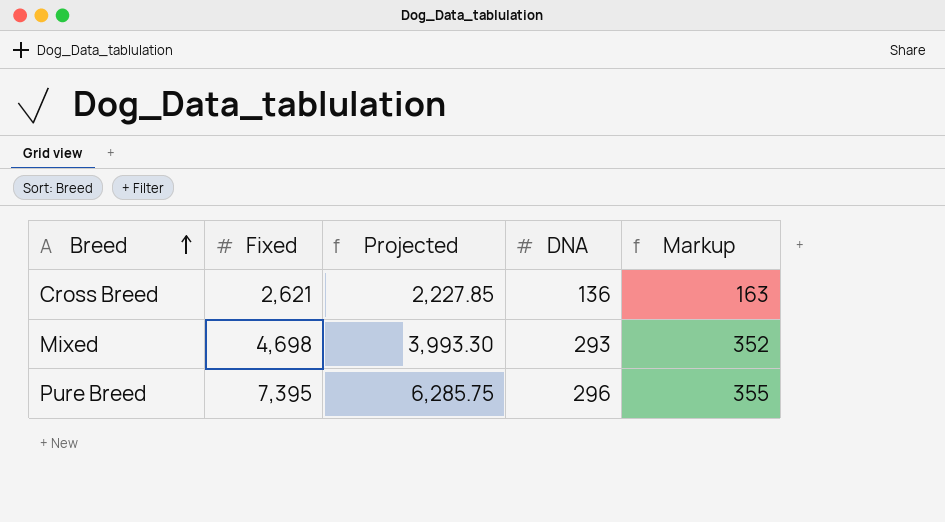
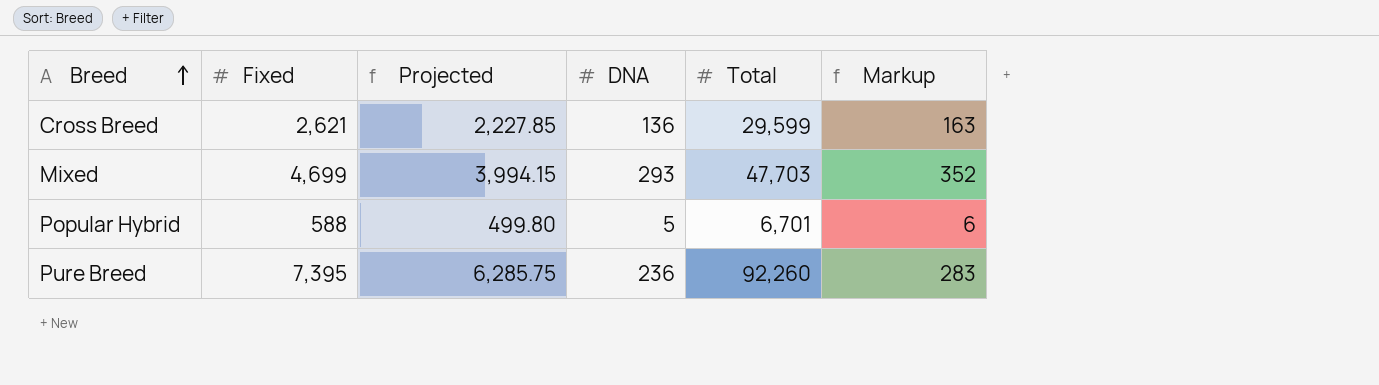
column Total | position: none -> 5
Mixed | Fixed: 4,698 -> 4,699
Mixed | Projected: 3,993.30 -> 3,994.15
row Popular Hybrid: none -> 588 | 499.80 | 5 | 6,701 | 6
Pure Breed | DNA: 296 -> 236
Pure Breed | Markup: 355 -> 283

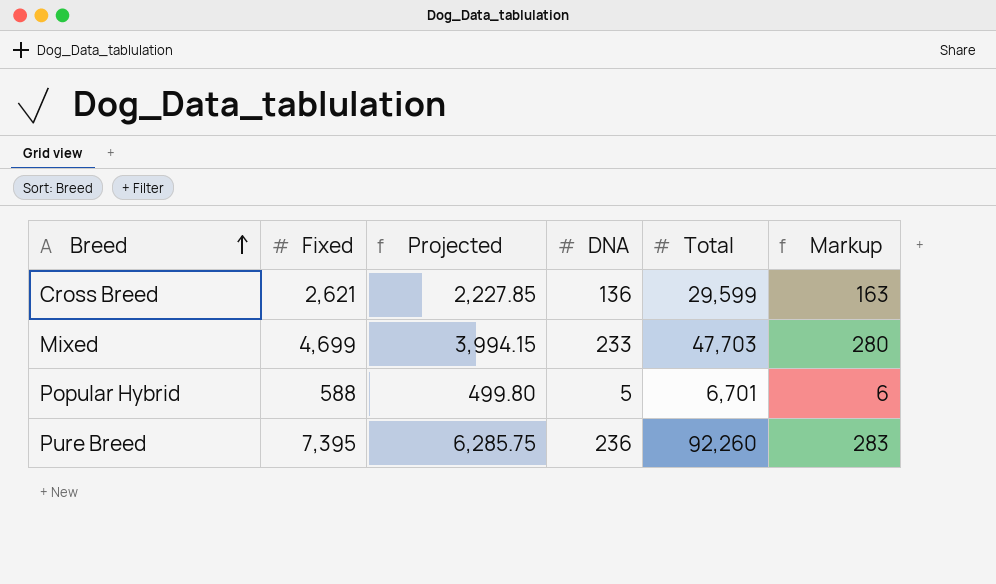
Mixed | DNA: 293 -> 233
Mixed | Markup: 352 -> 280

